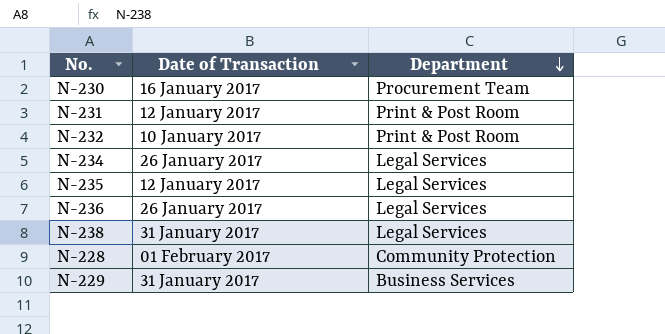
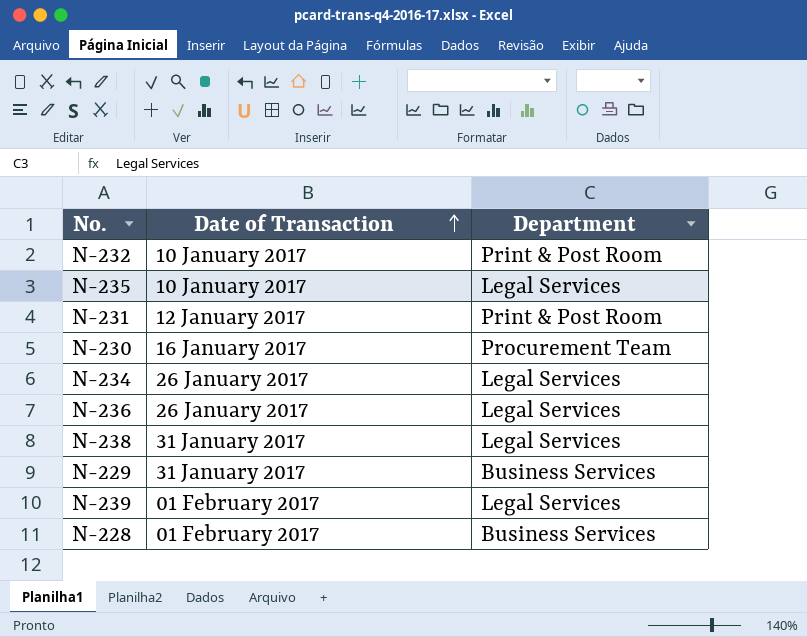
row order: Department descending -> Date of Transaction ascending
N-235 | Date of Transaction: 12 January 2017 -> 10 January 2017
row N-239: none -> 01 February 2017 | Legal Services
N-228 | Department: Community Protection -> Business Services

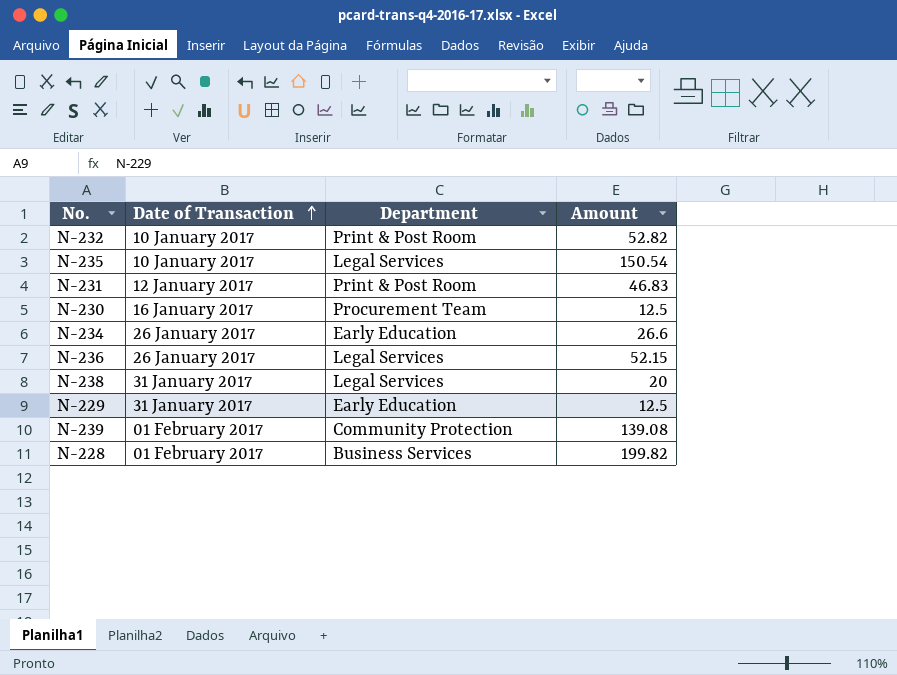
column Amount | position: none -> 4
N-234 | Department: Legal Services -> Early Education
N-229 | Department: Business Services -> Early Education
N-239 | Department: Legal Services -> Community Protection

